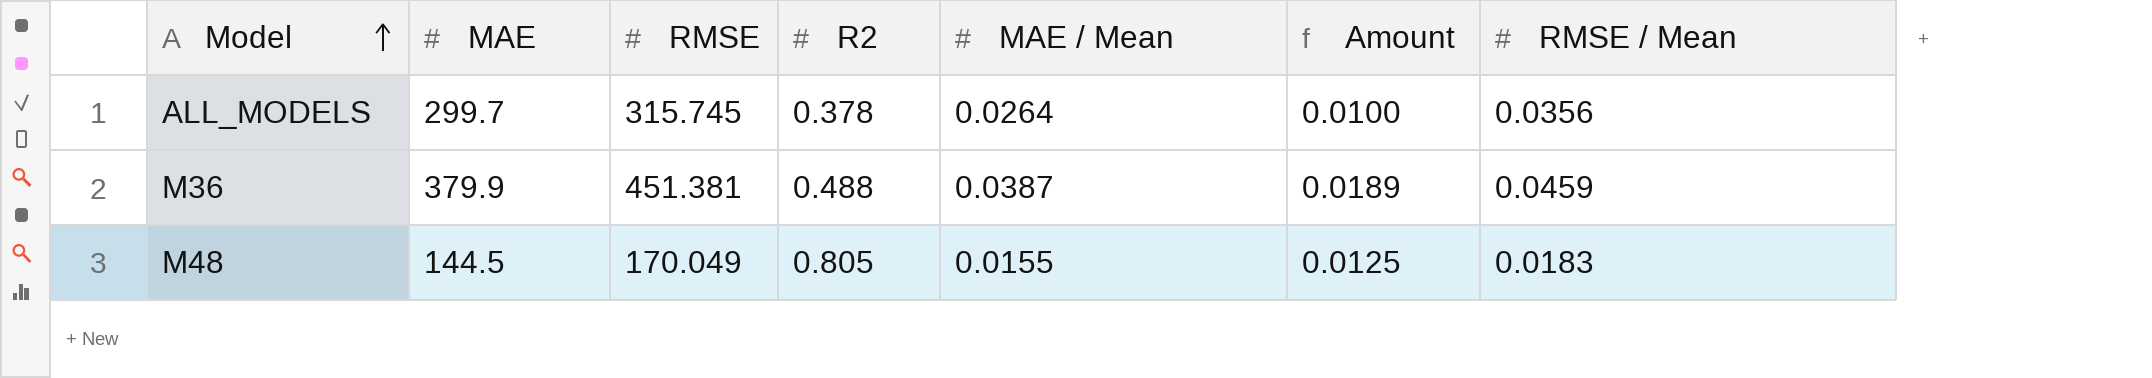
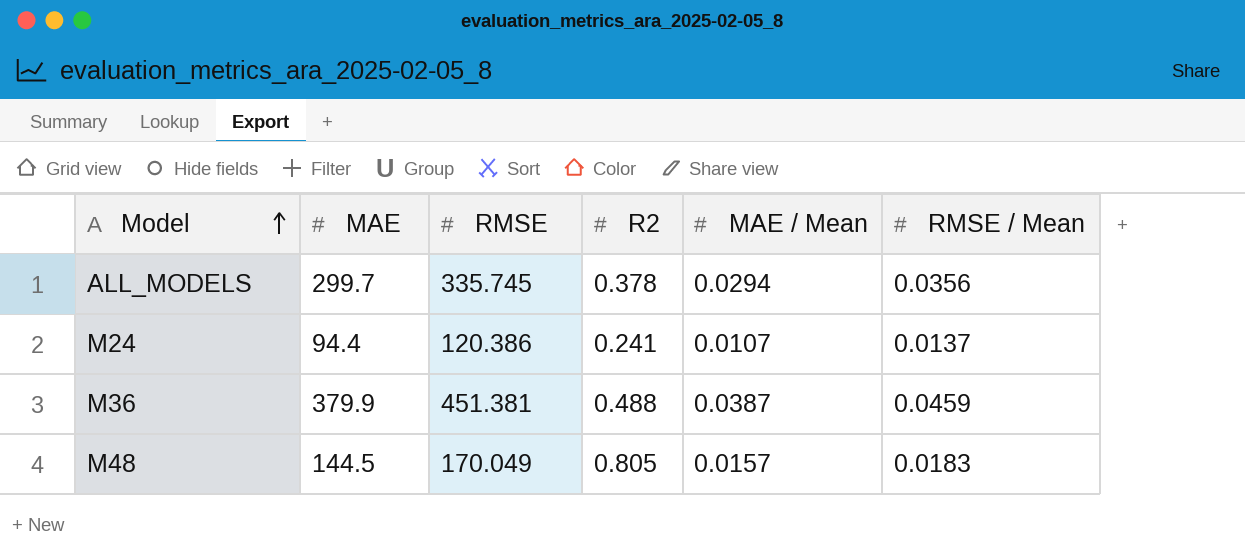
column Amount | formula: [R2] * [MAE / Mean] -> none
ALL_MODELS | RMSE: 315.745 -> 335.745
ALL_MODELS | MAE / Mean: 0.0264 -> 0.0294
row M24: none -> 94.4 | 120.386 | 0.241 | 0.0107 | 0.0137
M48 | MAE / Mean: 0.0155 -> 0.0157

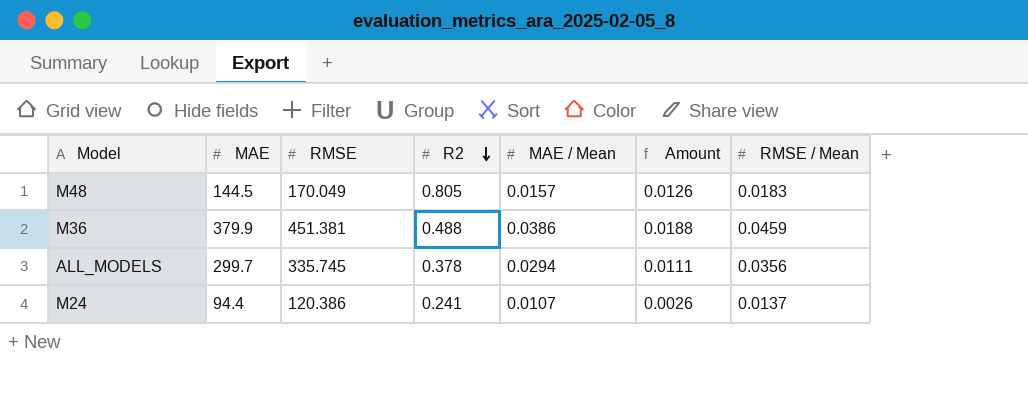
row order: Model ascending -> R2 descending
column Amount | formula: none -> [R2] * [MAE / Mean]
M36 | MAE / Mean: 0.0387 -> 0.0386

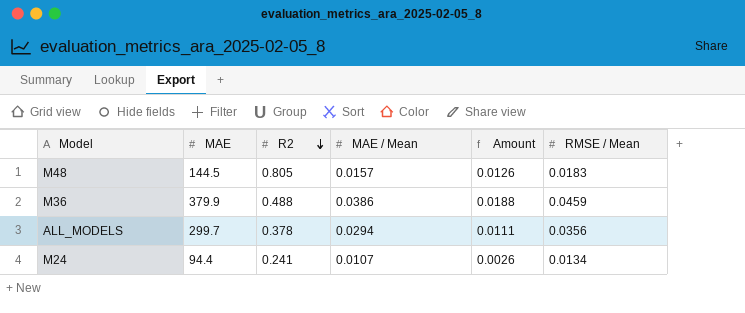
column RMSE | position: 3 -> none
M24 | RMSE / Mean: 0.0137 -> 0.0134

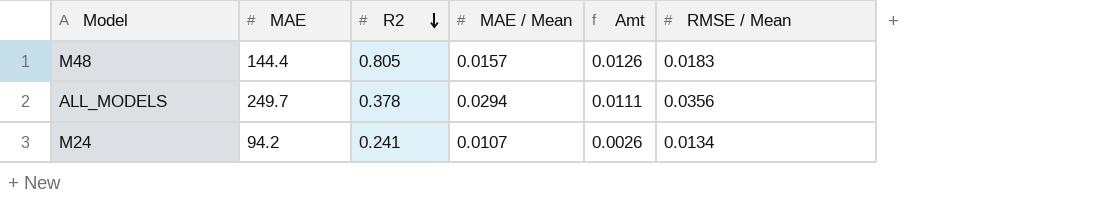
column name: Amount -> Amt
row M36: 379.9 | 0.488 | 0.0386 | 0.0188 | 0.0459 -> none
M48 | MAE: 144.5 -> 144.4
ALL_MODELS | MAE: 299.7 -> 249.7
M24 | MAE: 94.4 -> 94.2

